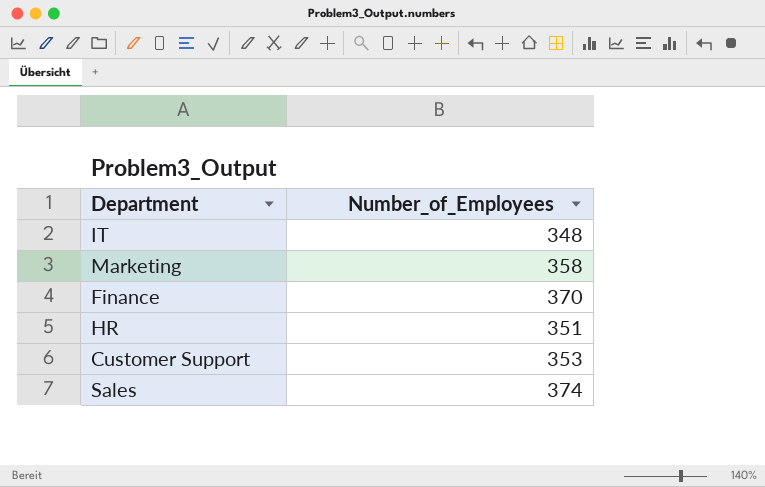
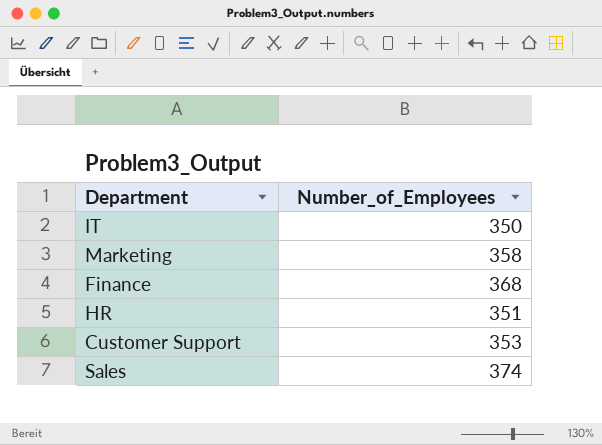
IT | Number_of_Employees: 348 -> 350
Finance | Number_of_Employees: 370 -> 368

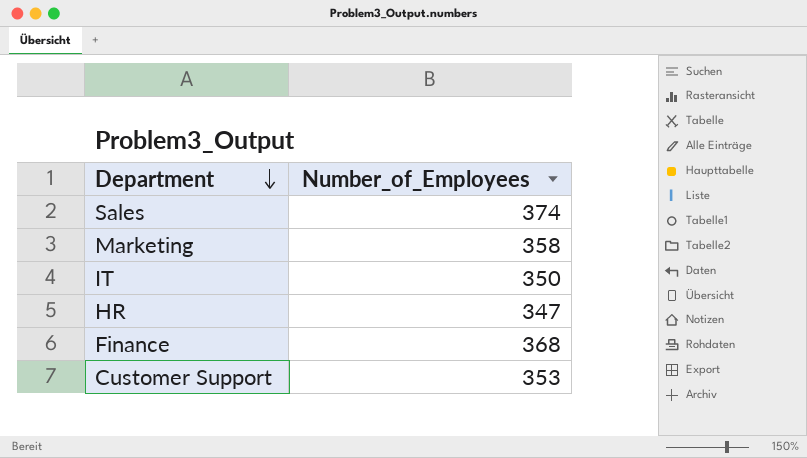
row order: none -> Department descending
HR | Number_of_Employees: 351 -> 347

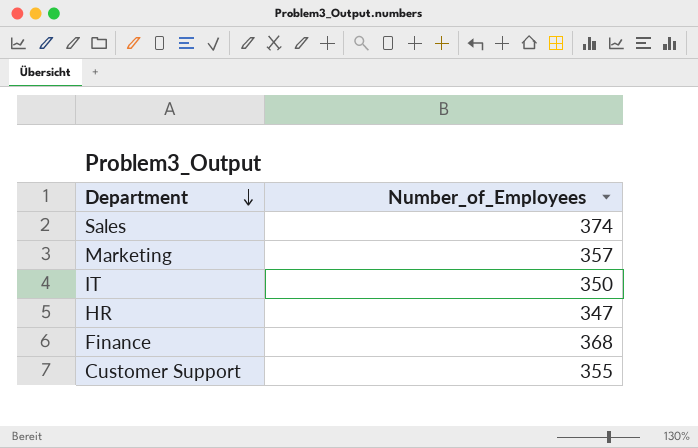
Marketing | Number_of_Employees: 358 -> 357
Customer Support | Number_of_Employees: 353 -> 355

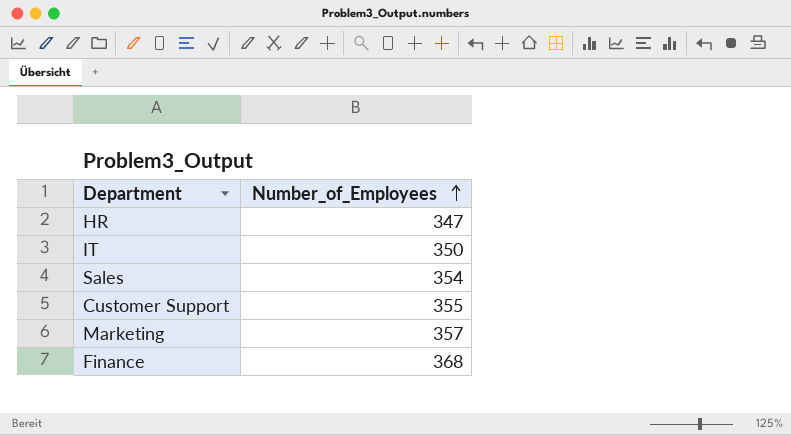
row order: Department descending -> Number_of_Employees ascending
Sales | Number_of_Employees: 374 -> 354

